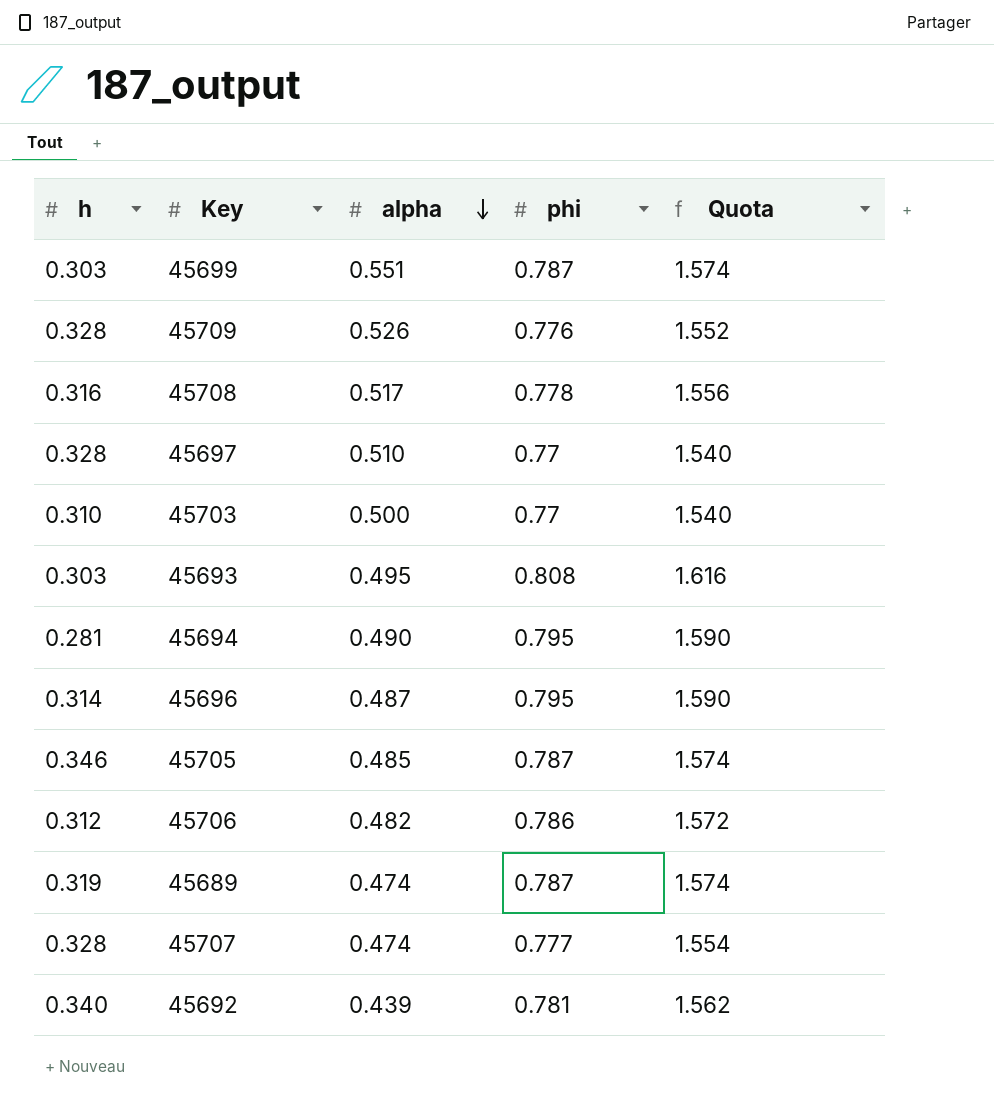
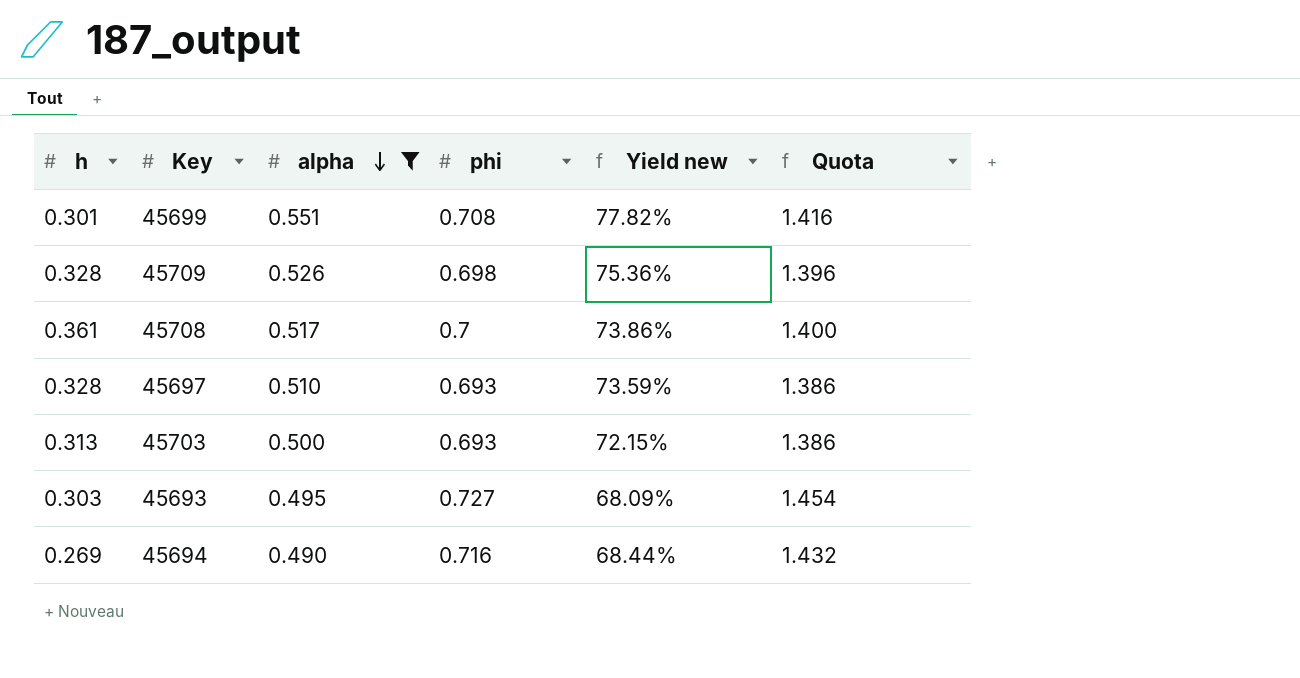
filter: none -> alpha >= 0.490
column Yield new | formula: none -> [alpha] / [phi]
45699 | h: 0.303 -> 0.301
45699 | phi: 0.787 -> 0.708
45699 | Quota: 1.574 -> 1.416
45709 | phi: 0.776 -> 0.698
45709 | Quota: 1.552 -> 1.396
45708 | h: 0.316 -> 0.361
45708 | phi: 0.778 -> 0.7
45708 | Quota: 1.556 -> 1.400
45697 | phi: 0.77 -> 0.693
45697 | Quota: 1.540 -> 1.386
45703 | h: 0.310 -> 0.313
45703 | phi: 0.77 -> 0.693
45703 | Quota: 1.540 -> 1.386
45693 | phi: 0.808 -> 0.727
45693 | Quota: 1.616 -> 1.454
45694 | h: 0.281 -> 0.269
45694 | phi: 0.795 -> 0.716
45694 | Quota: 1.590 -> 1.432

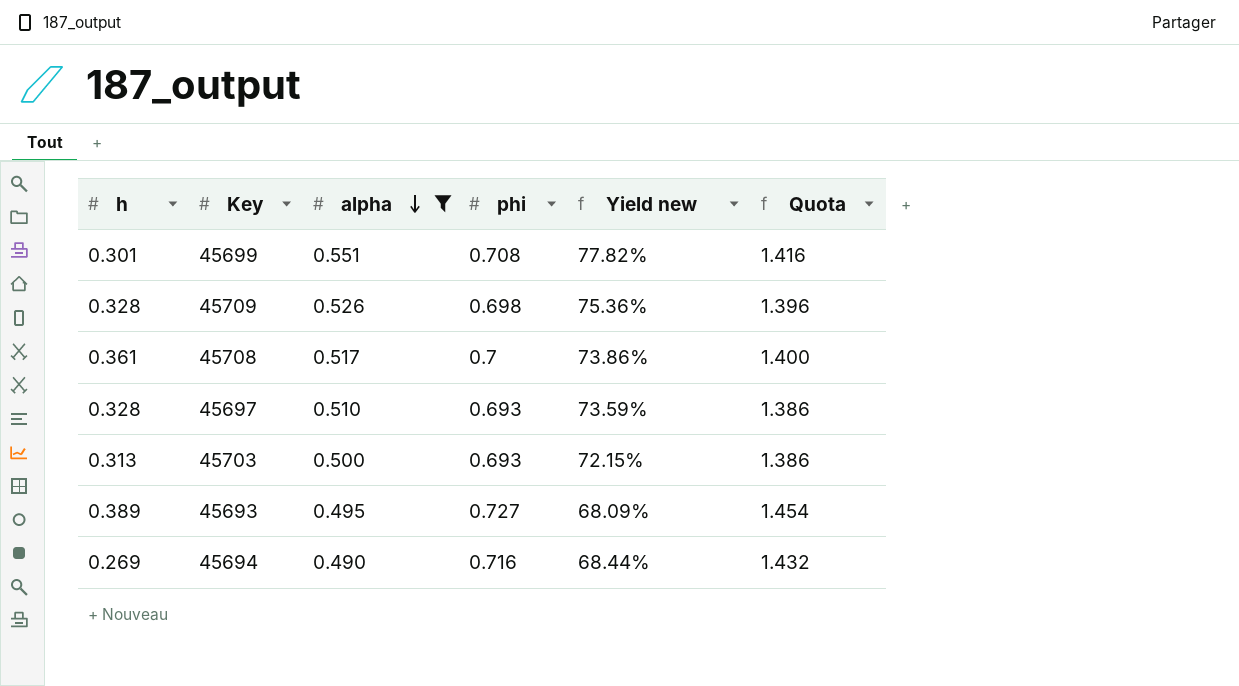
45693 | h: 0.303 -> 0.389

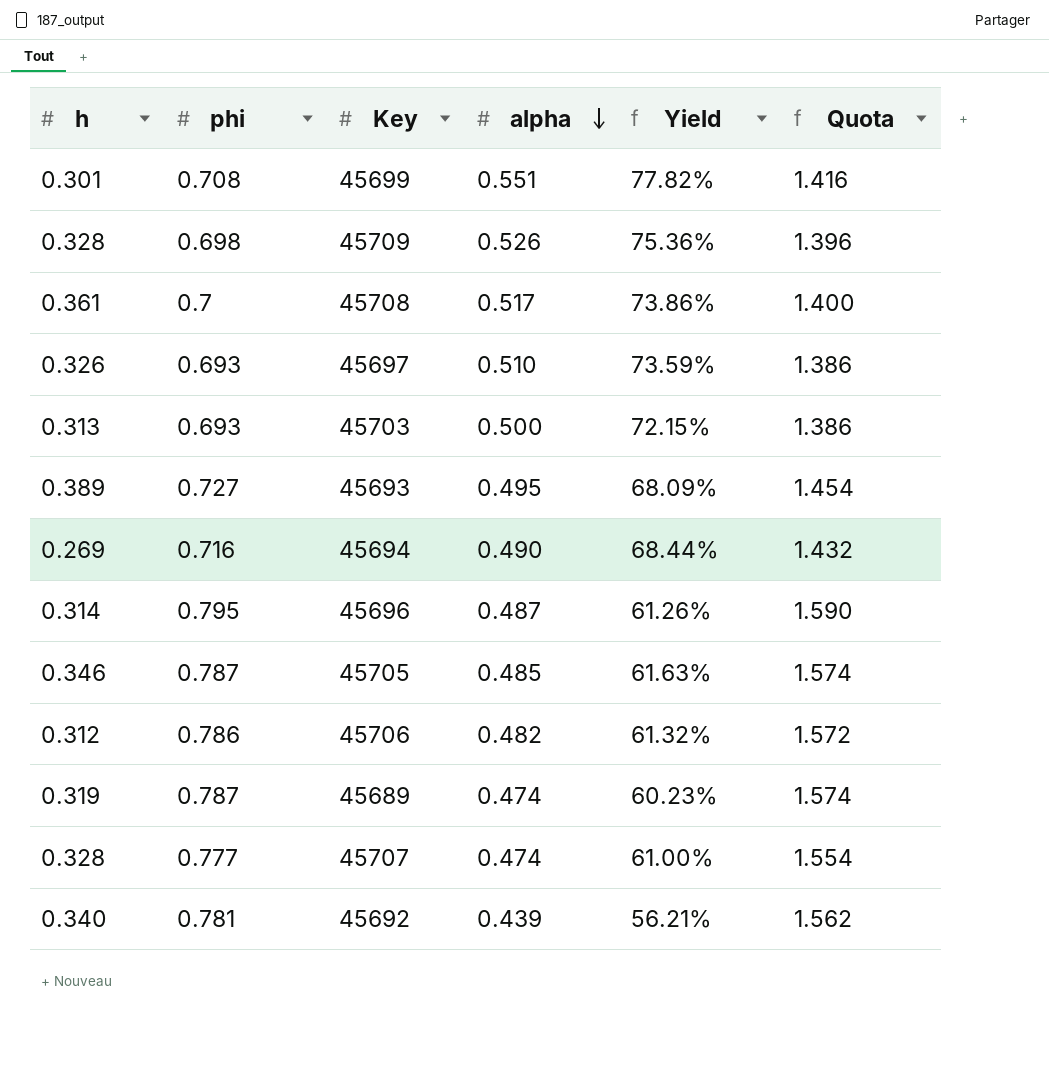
filter: alpha >= 0.490 -> none
column phi | position: 4 -> 2
column name: Yield new -> Yield
45697 | h: 0.328 -> 0.326

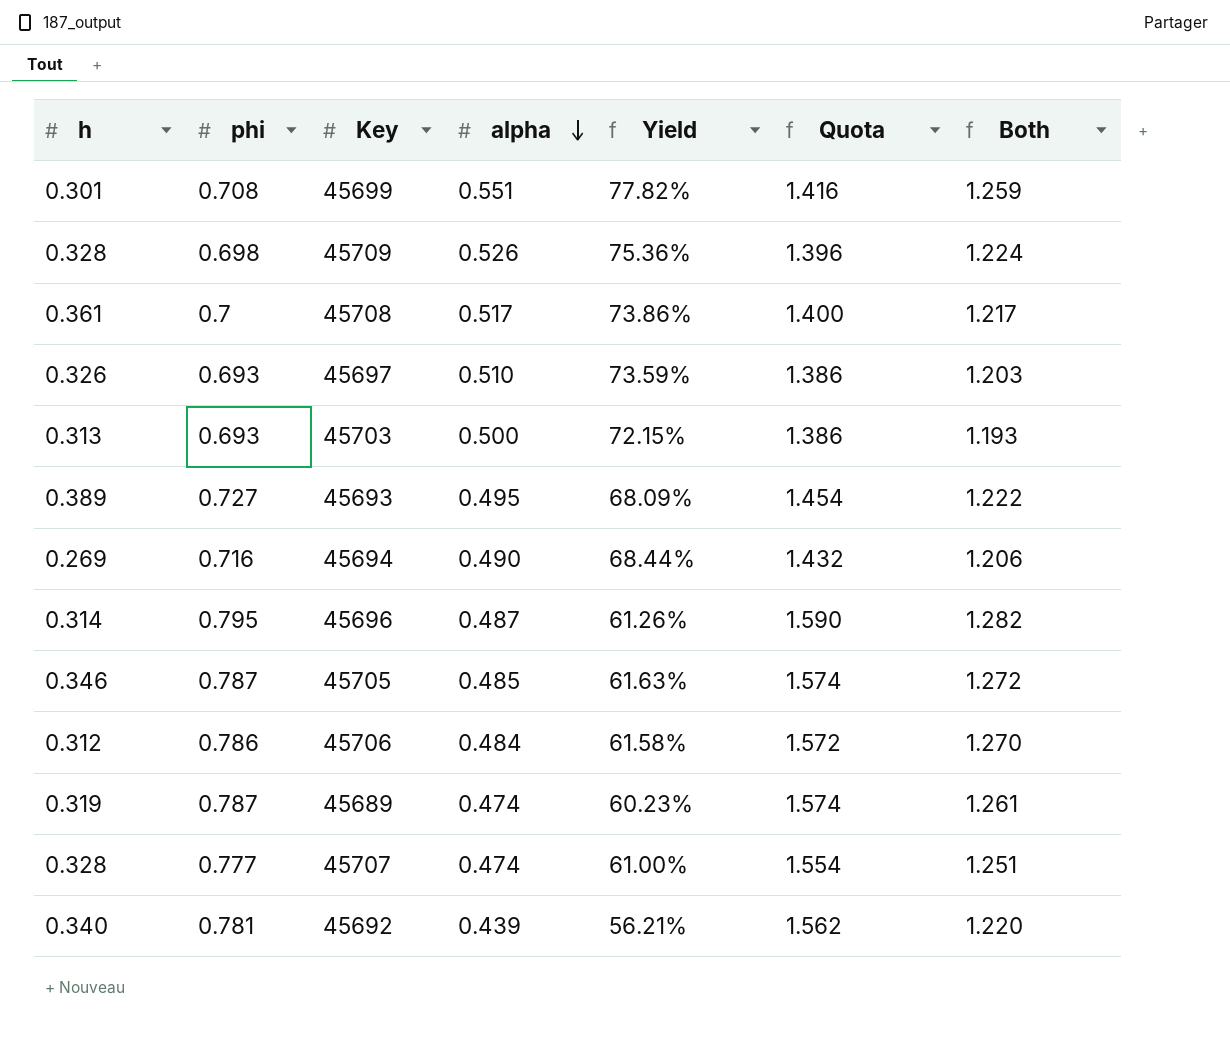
column Both | formula: none -> [phi] + [alpha]
45706 | alpha: 0.482 -> 0.484
45706 | Yield: 61.32% -> 61.58%

